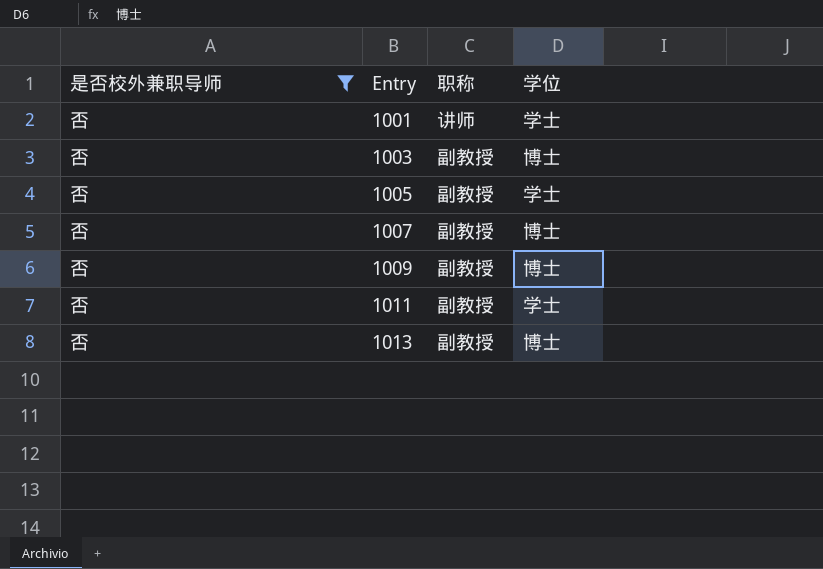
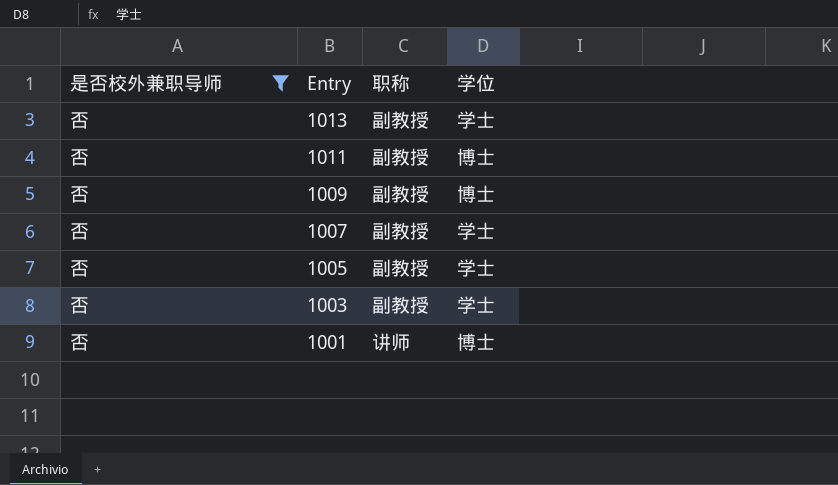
row order: Entry ascending -> Entry descending
1013 | 学位: 博士 -> 学士
1011 | 学位: 学士 -> 博士
1007 | 学位: 博士 -> 学士
1003 | 学位: 博士 -> 学士
1001 | 学位: 学士 -> 博士

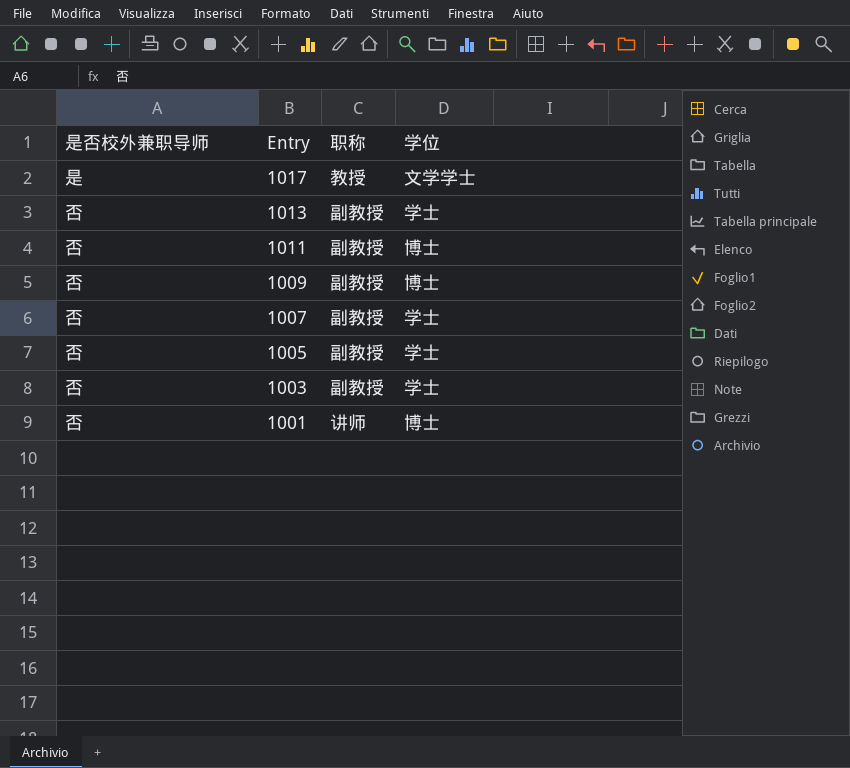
filter: 是否校外兼职导师 = 否 -> none

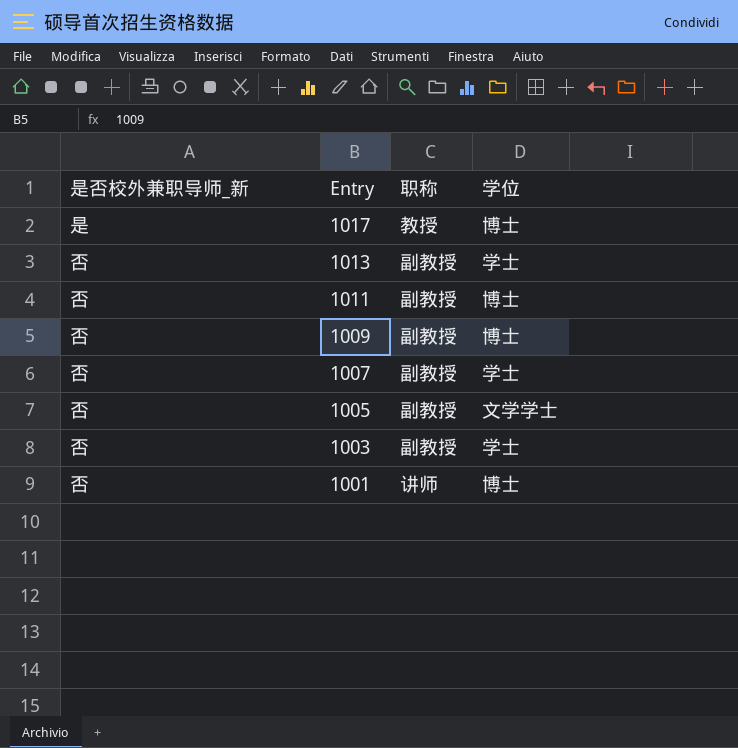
column name: 是否校外兼职导师 -> 是否校外兼职导师_新
1017 | 学位: 文学学士 -> 博士
1005 | 学位: 学士 -> 文学学士

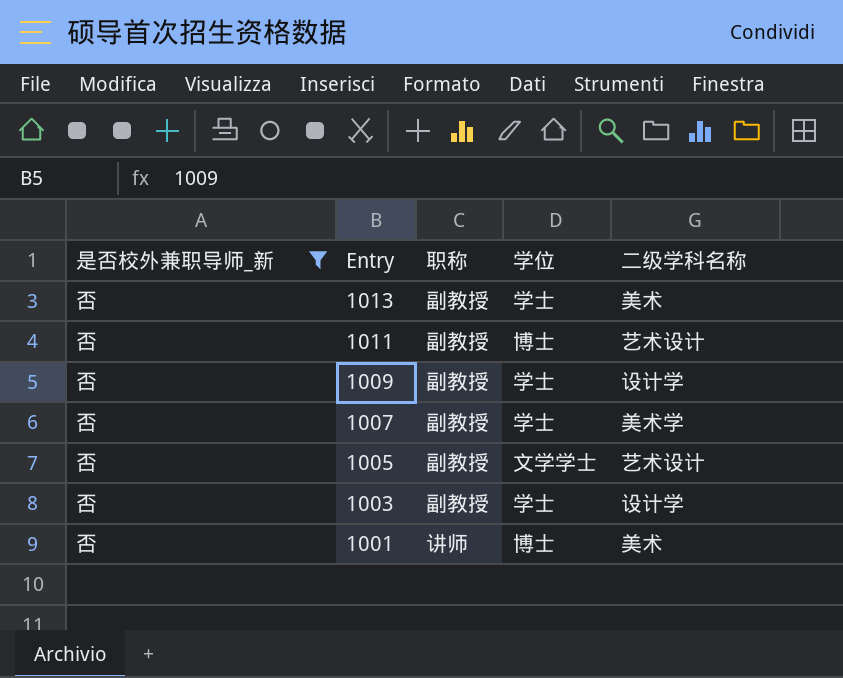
filter: none -> 是否校外兼职导师_新 = 否
column 二级学科名称 | position: none -> 5
1009 | 学位: 博士 -> 学士

